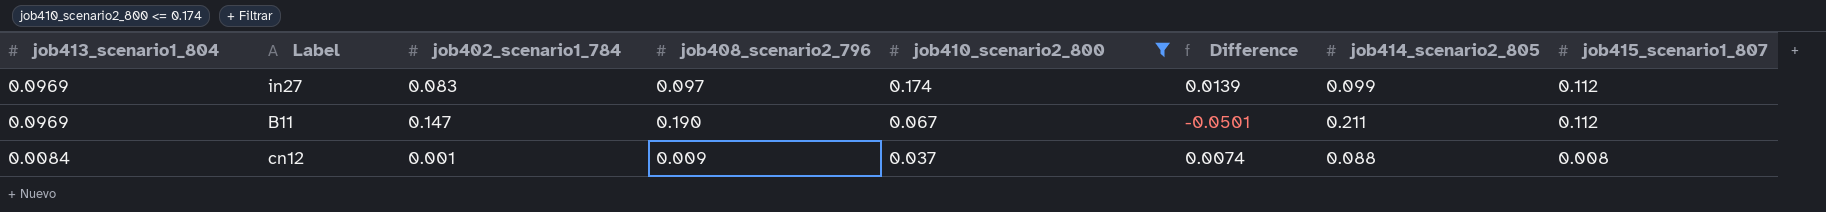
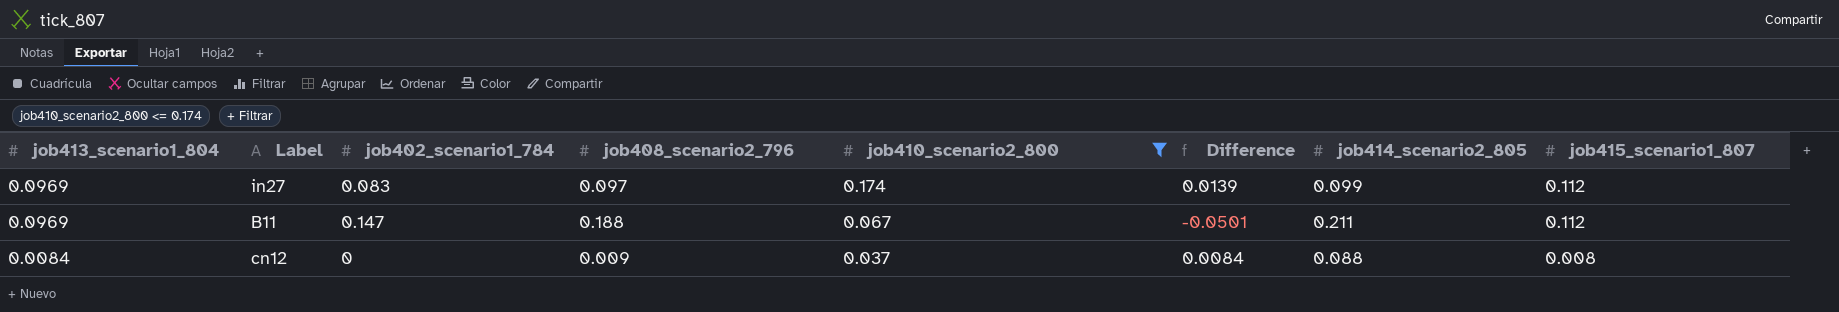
B11 | job408_scenario2_796: 0.190 -> 0.188
cn12 | job402_scenario1_784: 0.001 -> 0
cn12 | Difference: 0.0074 -> 0.0084

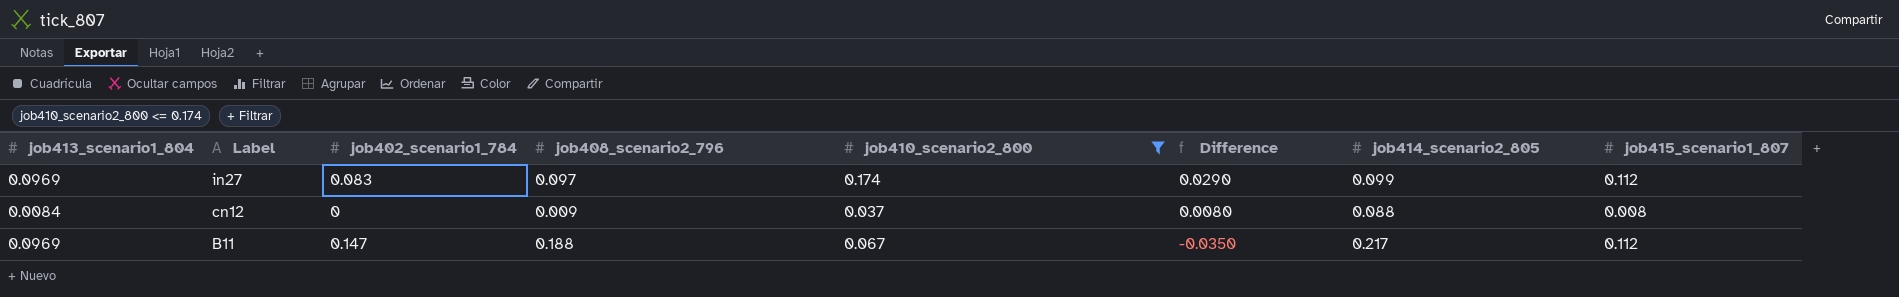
row order: job413_scenario1_804 descending -> Label descending
column Difference | formula: [job413_scenario1_804] - [job402_scenario1_784] -> [job415_scenario1_807] - [job402_scenario1_784]
B11 | job414_scenario2_805: 0.211 -> 0.217

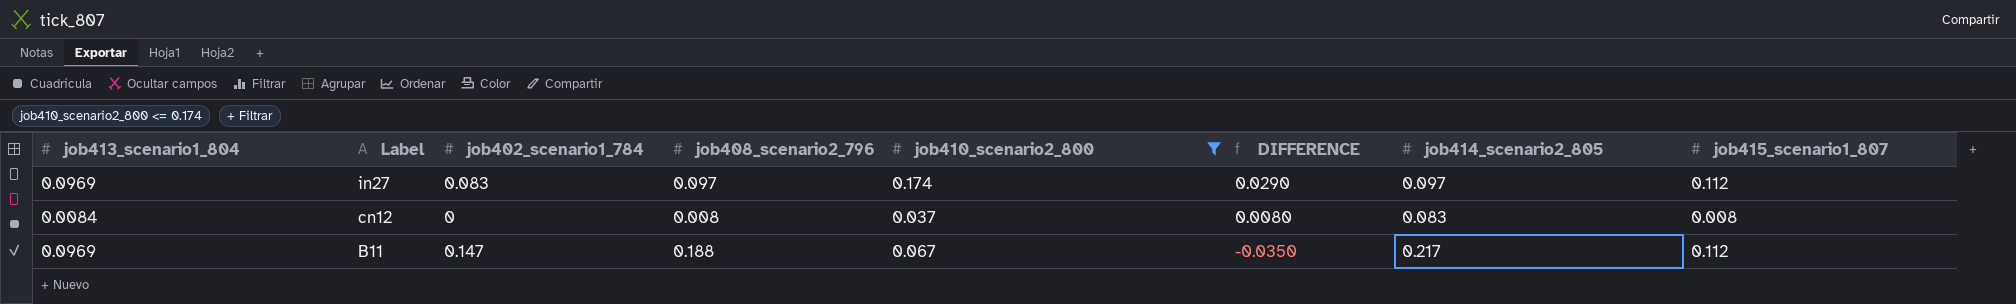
column name: Difference -> DIFFERENCE
in27 | job414_scenario2_805: 0.099 -> 0.097
cn12 | job408_scenario2_796: 0.009 -> 0.008
cn12 | job414_scenario2_805: 0.088 -> 0.083

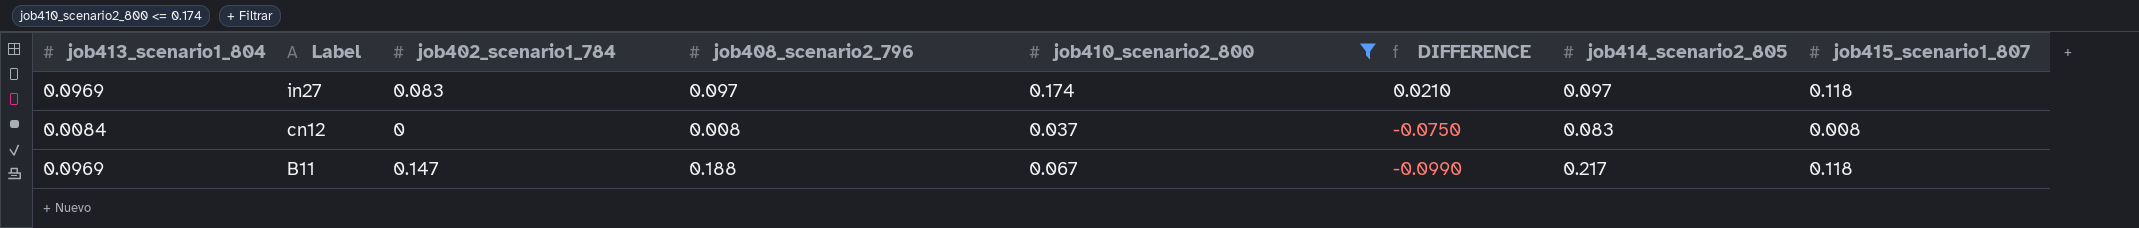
column DIFFERENCE | formula: [job415_scenario1_807] - [job402_scenario1_784] -> [job415_scenario1_807] - [job414_scenario2_805]
in27 | job415_scenario1_807: 0.112 -> 0.118
B11 | job415_scenario1_807: 0.112 -> 0.118

